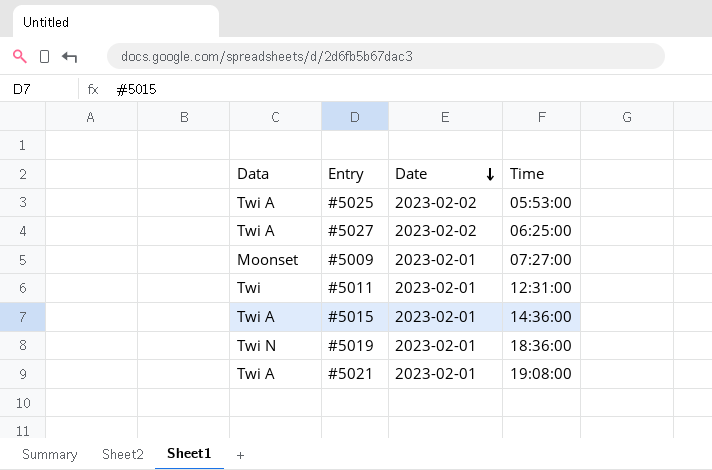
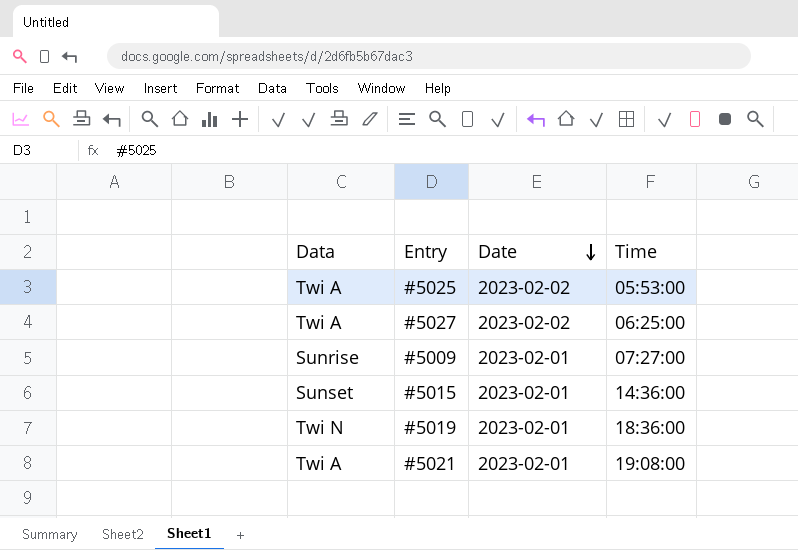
row #5011: Twi | 2023-02-01 | 12:31:00 -> none
#5009 | Data: Moonset -> Sunrise
#5015 | Data: Twi A -> Sunset

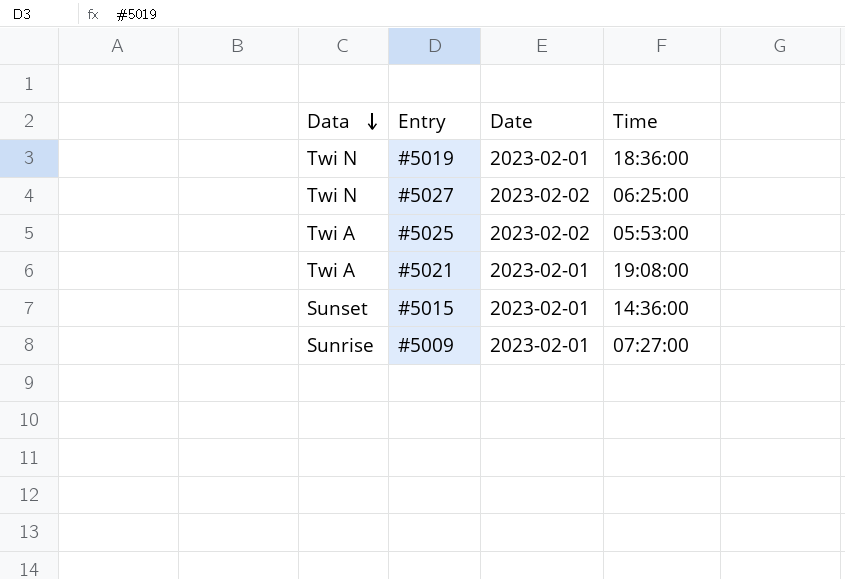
row order: Date descending -> Data descending
#5027 | Data: Twi A -> Twi N

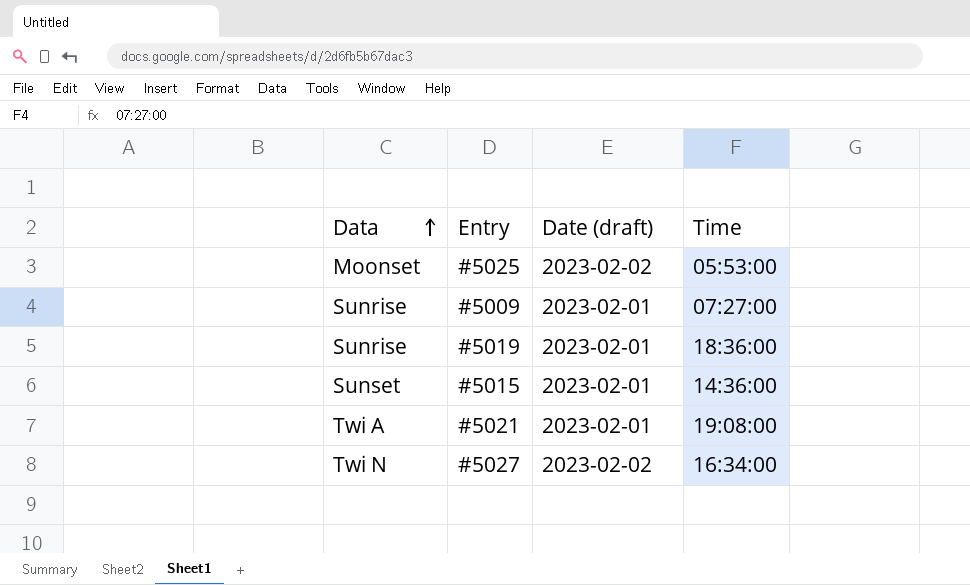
row order: Data descending -> Data ascending
column name: Date -> Date (draft)
#5025 | Data: Twi A -> Moonset
#5019 | Data: Twi N -> Sunrise
#5027 | Time: 06:25:00 -> 16:34:00

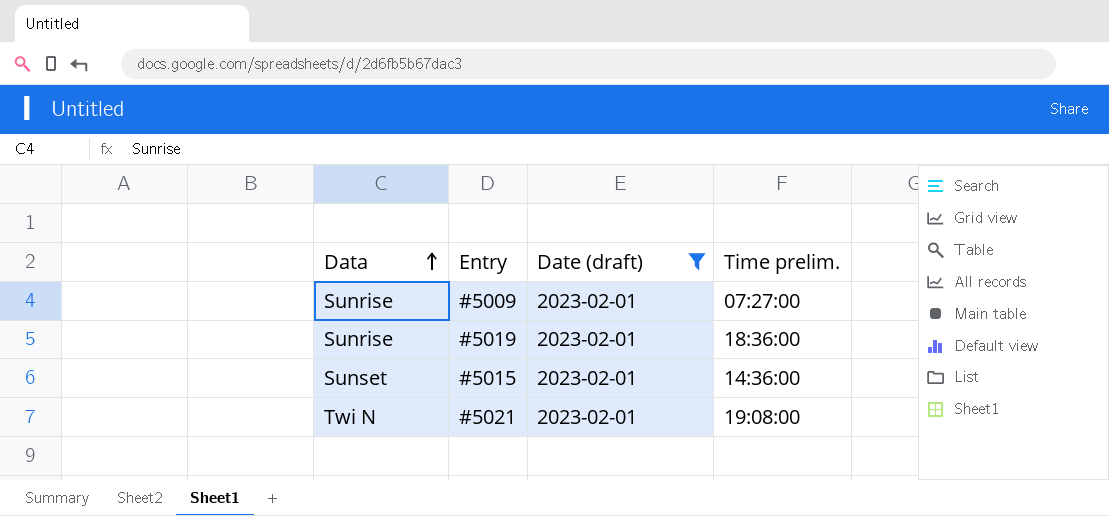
filter: none -> Date (draft) = 2023-02-01
column name: Time -> Time prelim.
#5021 | Data: Twi A -> Twi N

